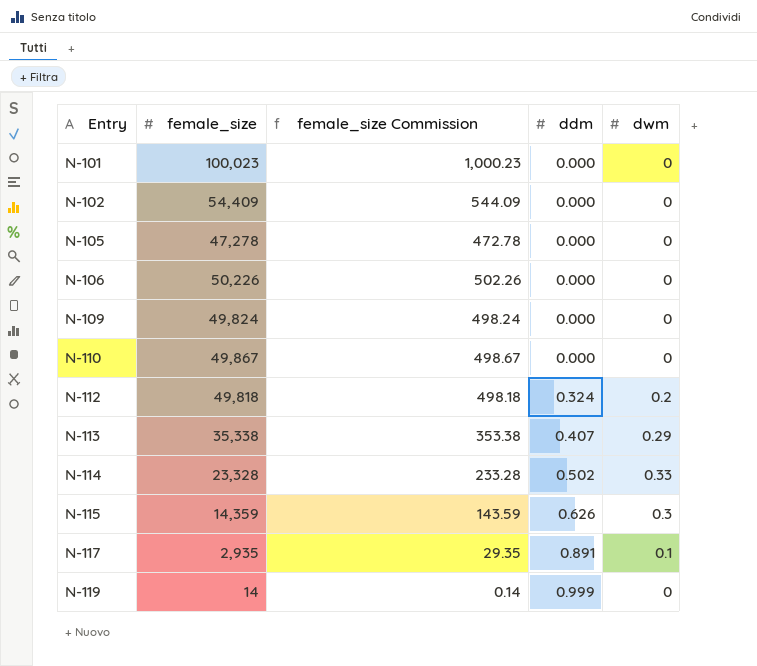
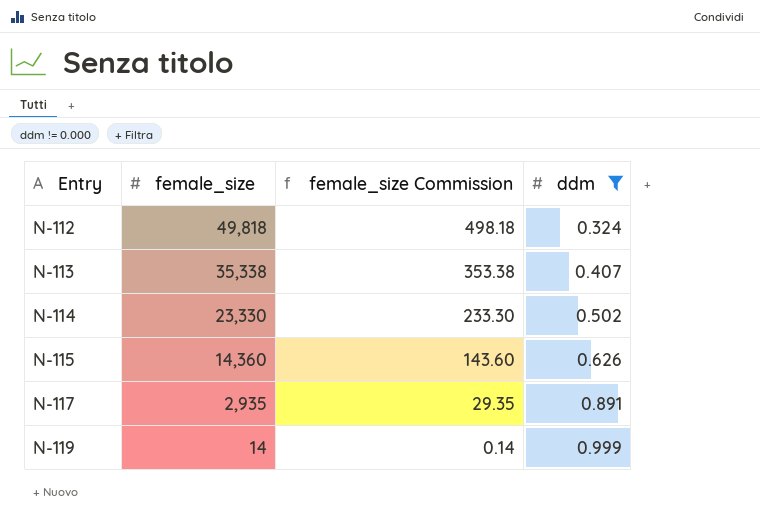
filter: none -> ddm != 0.000
column dwm | position: 5 -> none
N-114 | female_size: 23,328 -> 23,330
N-114 | female_size Commission: 233.28 -> 233.30
N-115 | female_size: 14,359 -> 14,360
N-115 | female_size Commission: 143.59 -> 143.60

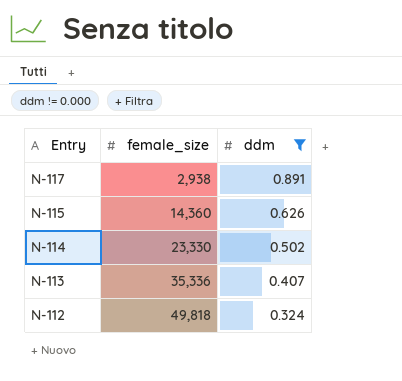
row order: Entry ascending -> Entry descending
column female_size Commission | formula: [female_size] * 0.01 -> none
row N-119: 14 | 0.14 | 0.999 -> none
N-117 | female_size: 2,935 -> 2,938
N-113 | female_size: 35,338 -> 35,336

